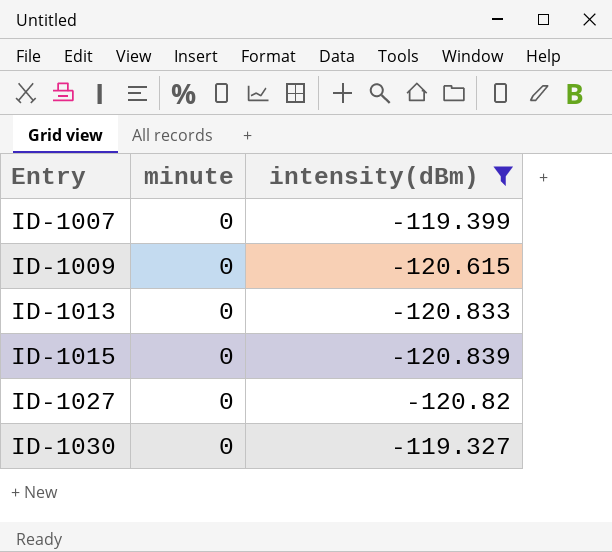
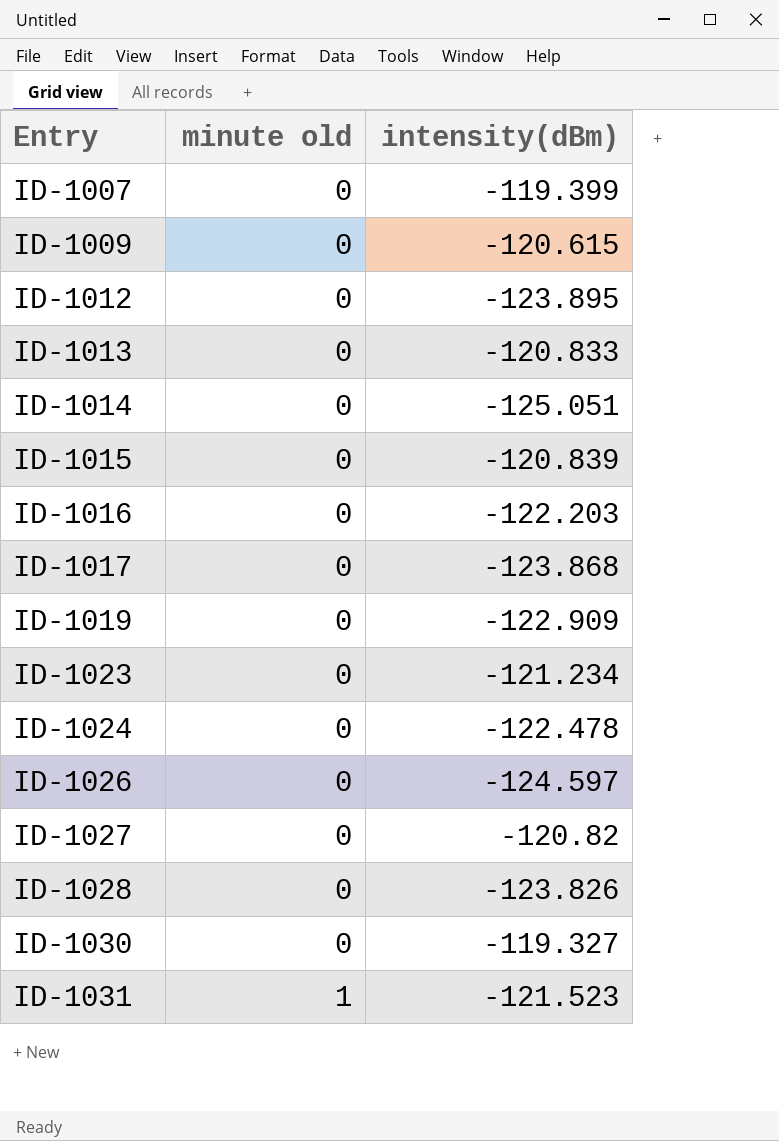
filter: intensity(dBm) >= -120.839 -> none
column name: minute -> minute old

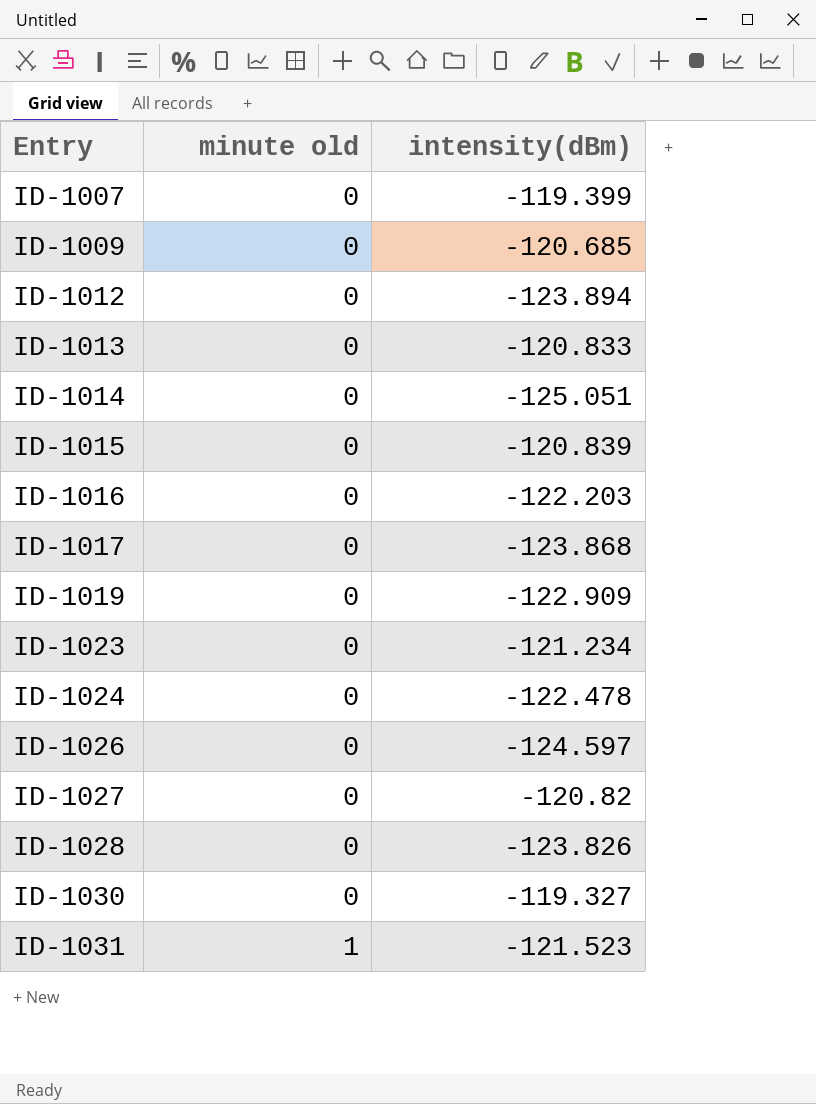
ID-1009 | intensity(dBm): -120.615 -> -120.685
ID-1012 | intensity(dBm): -123.895 -> -123.894

